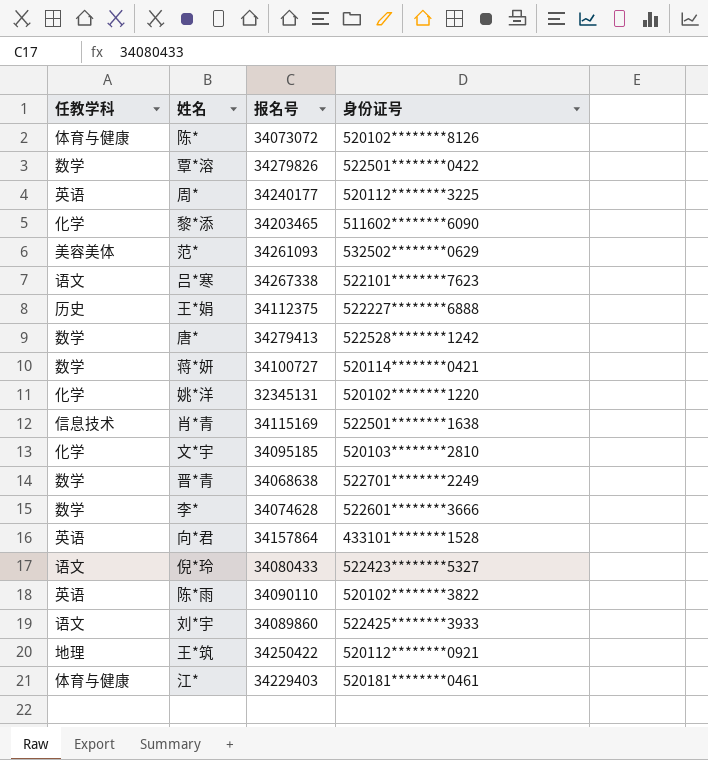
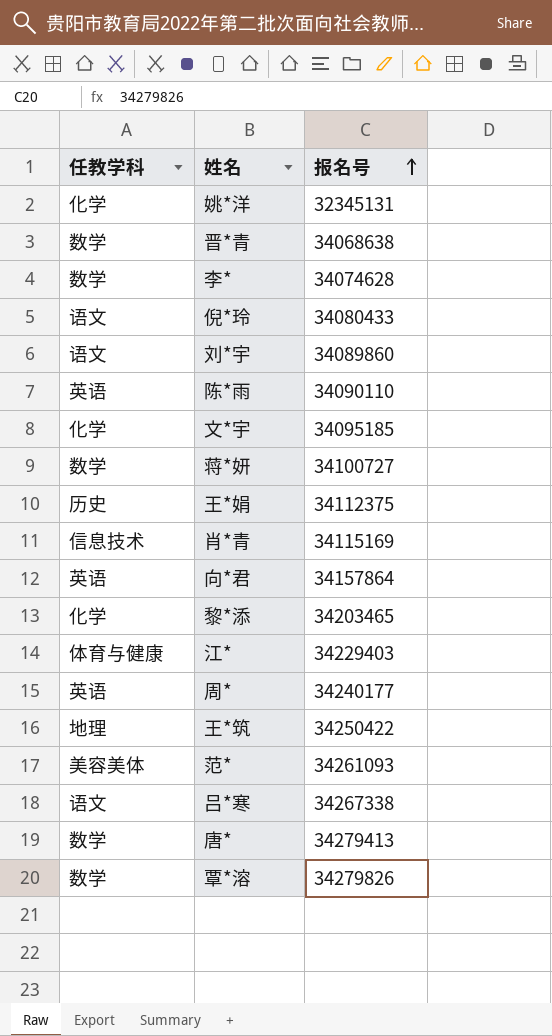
row order: none -> 报名号 ascending
column 身份证号 | position: 4 -> none
row 陈*: 体育与健康 | 34073072 | 520102********8126 -> none

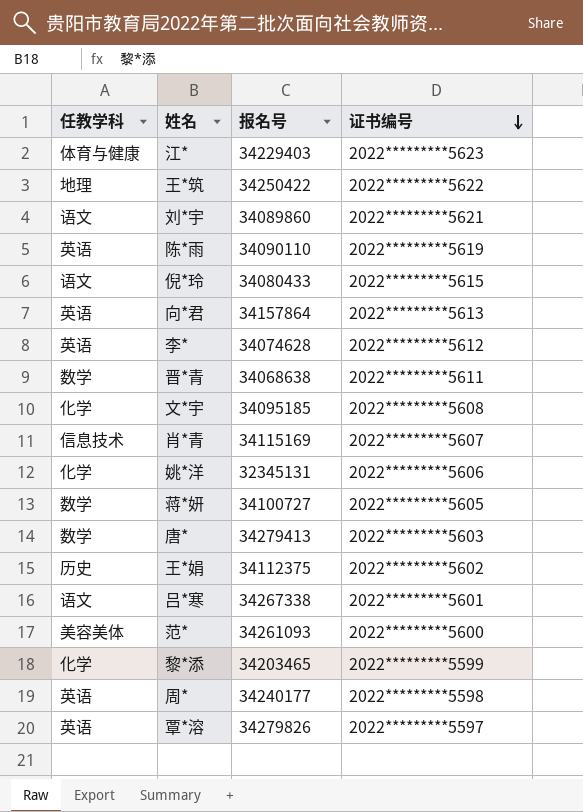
row order: 报名号 ascending -> 证书编号 descending
column 证书编号 | position: none -> 4
李* | 任教学科: 数学 -> 英语
覃*溶 | 任教学科: 数学 -> 英语

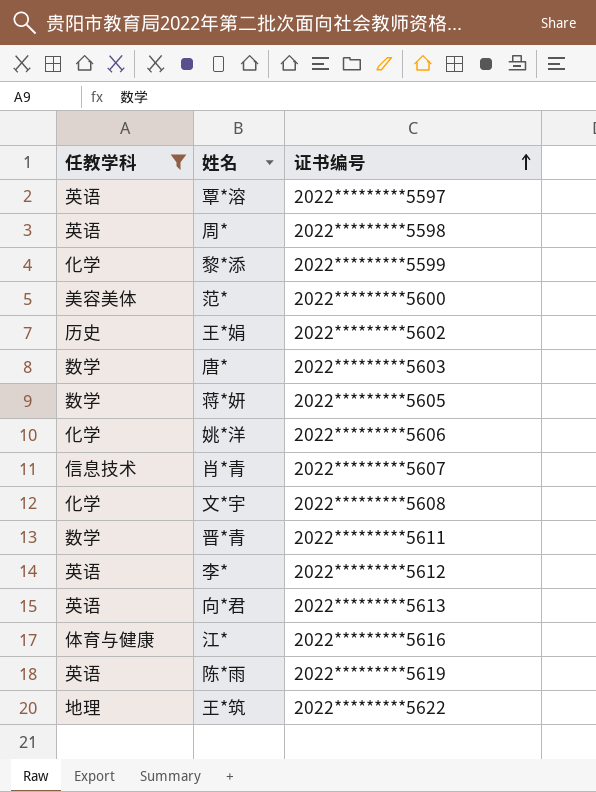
filter: none -> 任教学科 != 语文
row order: 证书编号 descending -> 证书编号 ascending
column 报名号 | position: 3 -> none
江* | 证书编号: 2022*********5623 -> 2022*********5616

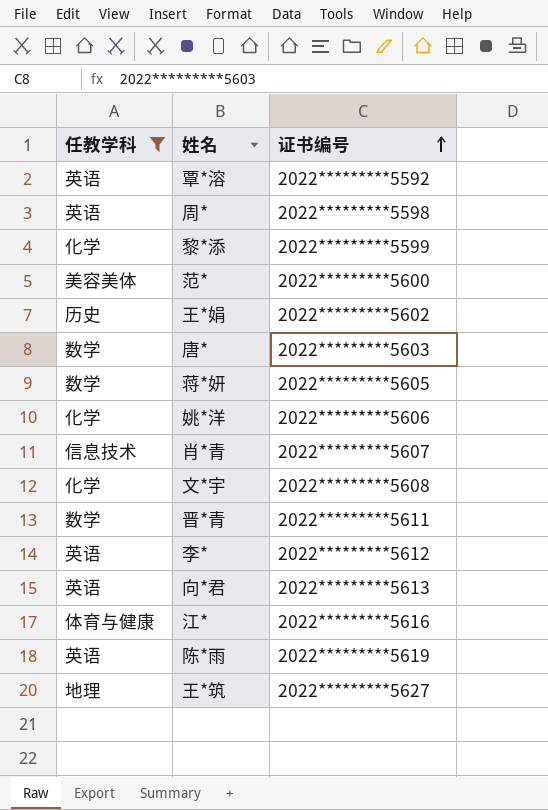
覃*溶 | 证书编号: 2022*********5597 -> 2022*********5592
王*筑 | 证书编号: 2022*********5622 -> 2022*********5627

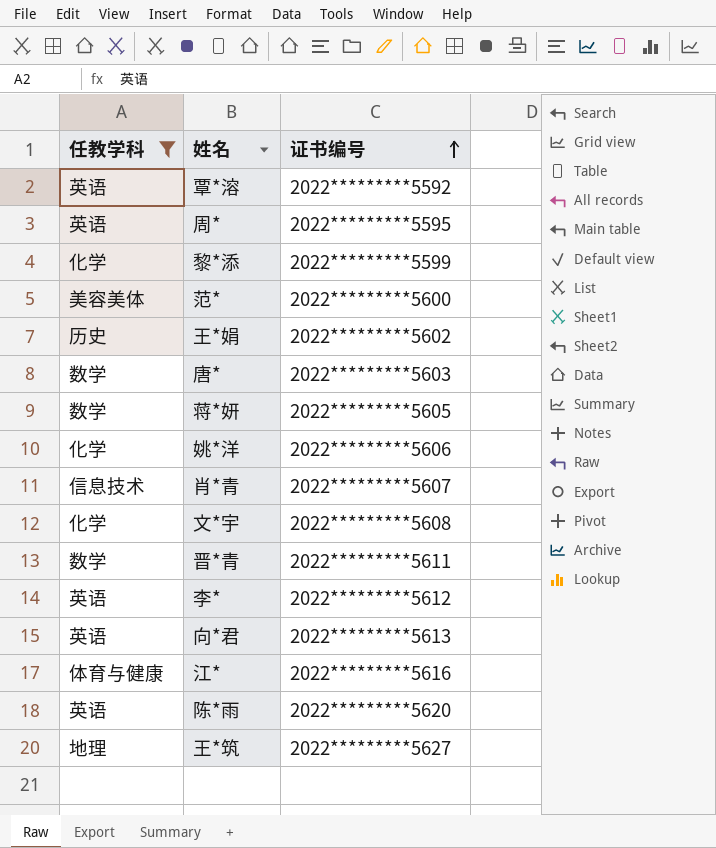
周* | 证书编号: 2022*********5598 -> 2022*********5595
陈*雨 | 证书编号: 2022*********5619 -> 2022*********5620

